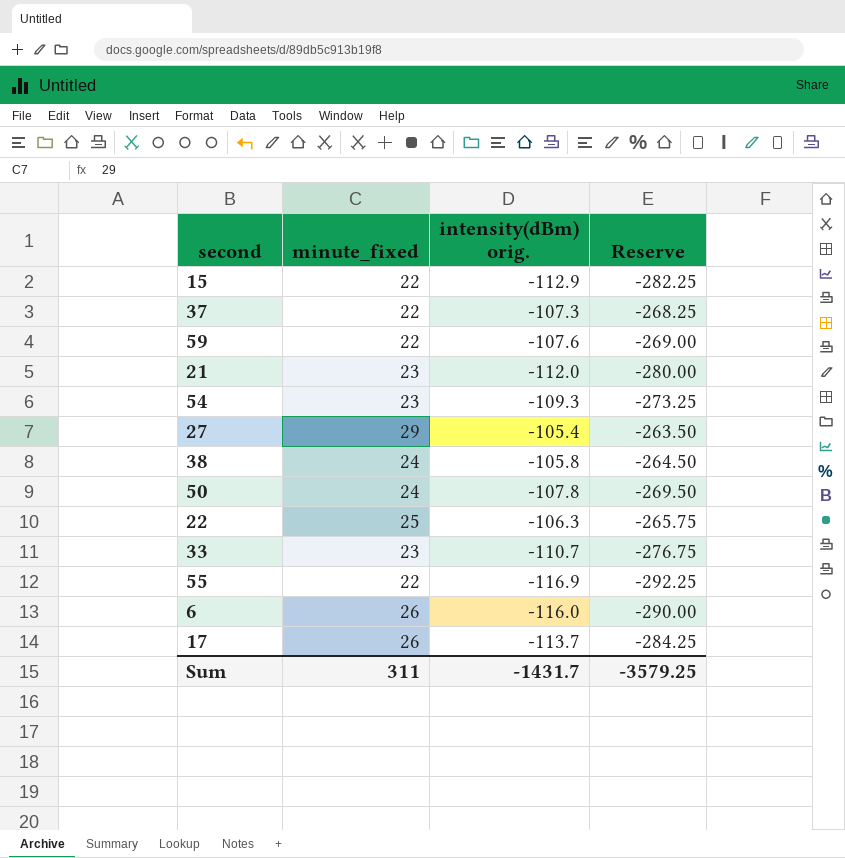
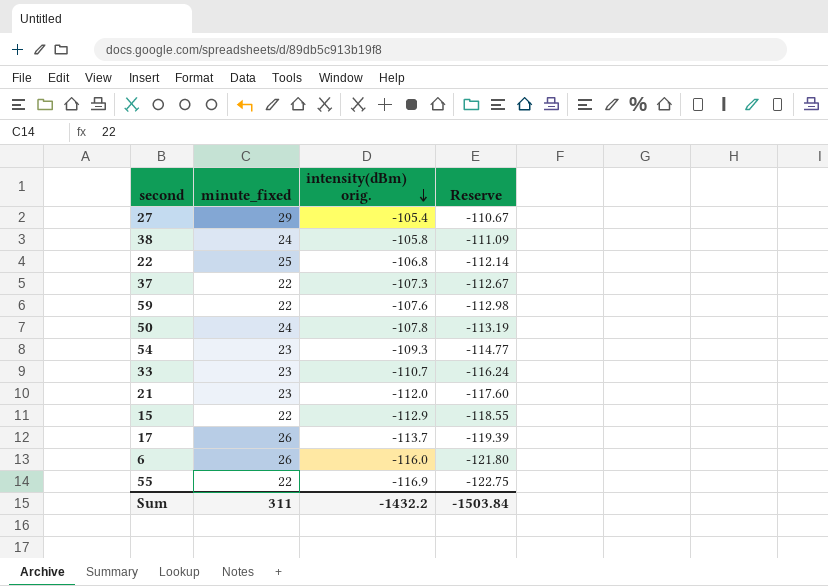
row order: none -> intensity(dBm) orig. descending
column Reserve | formula: [intensity(dBm) orig.] * 2.5 -> [intensity(dBm) orig.] * 1.05
22 | intensity(dBm) orig.: -106.3 -> -106.8
Sum | intensity(dBm) orig.: -1431.7 -> -1432.2
Sum | Reserve: -3579.25 -> -1503.84

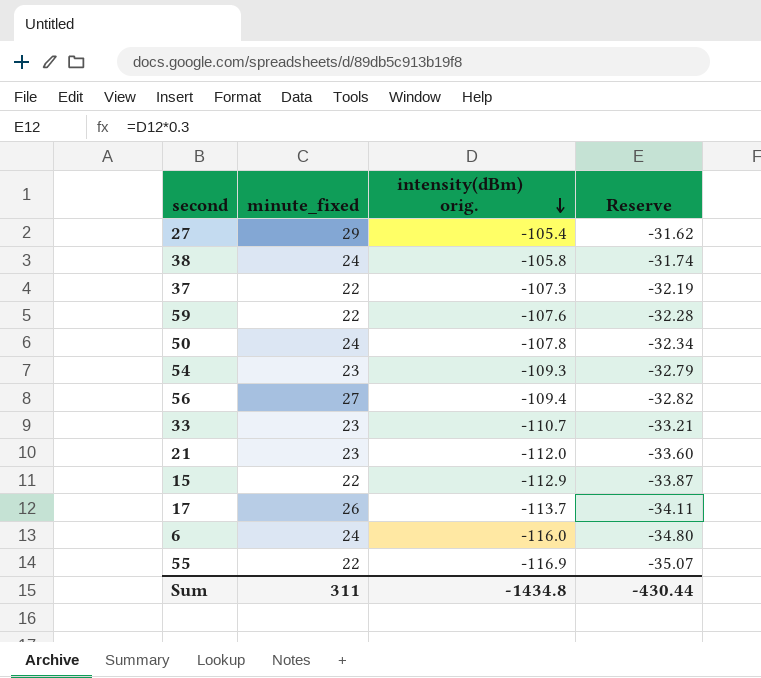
column Reserve | formula: [intensity(dBm) orig.] * 1.05 -> [intensity(dBm) orig.] * 0.3
row 22: 25 | -106.8 | -112.14 -> none
row 56: none -> 27 | -109.4 | -32.82
6 | minute_fixed: 26 -> 24
Sum | intensity(dBm) orig.: -1432.2 -> -1434.8
Sum | Reserve: -1503.84 -> -430.44

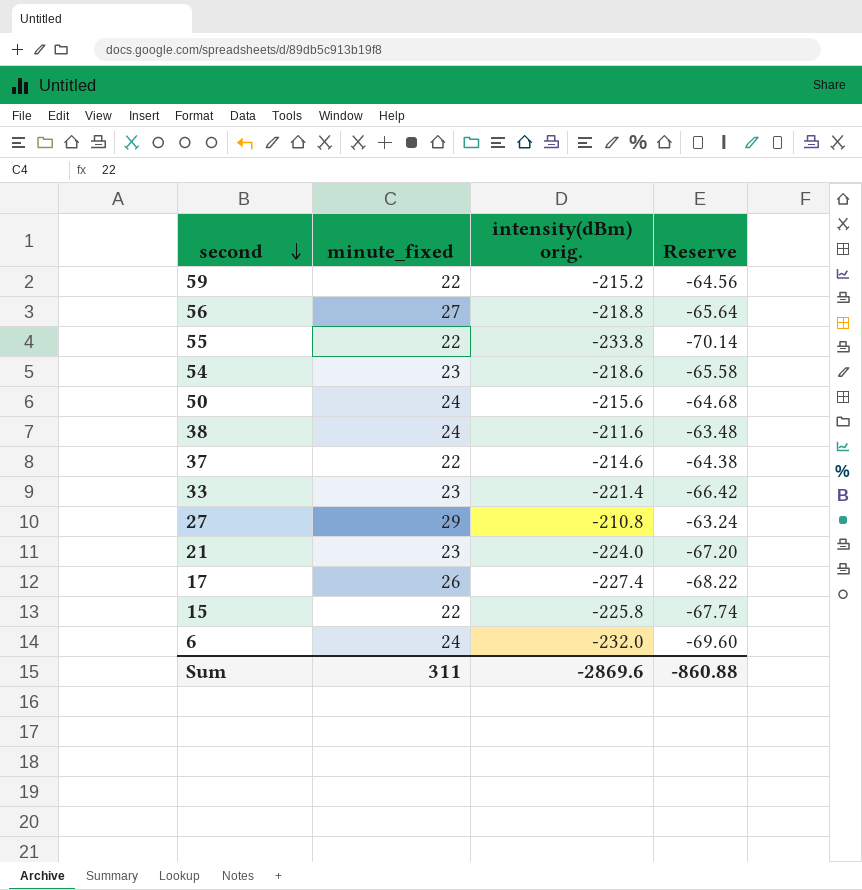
row order: intensity(dBm) orig. descending -> second descending
59 | intensity(dBm) orig.: -107.6 -> -215.2
59 | Reserve: -32.28 -> -64.56
56 | intensity(dBm) orig.: -109.4 -> -218.8
56 | Reserve: -32.82 -> -65.64
55 | intensity(dBm) orig.: -116.9 -> -233.8
55 | Reserve: -35.07 -> -70.14
54 | intensity(dBm) orig.: -109.3 -> -218.6
54 | Reserve: -32.79 -> -65.58
50 | intensity(dBm) orig.: -107.8 -> -215.6
50 | Reserve: -32.34 -> -64.68
38 | intensity(dBm) orig.: -105.8 -> -211.6
38 | Reserve: -31.74 -> -63.48
37 | intensity(dBm) orig.: -107.3 -> -214.6
37 | Reserve: -32.19 -> -64.38
33 | intensity(dBm) orig.: -110.7 -> -221.4
33 | Reserve: -33.21 -> -66.42
27 | intensity(dBm) orig.: -105.4 -> -210.8
27 | Reserve: -31.62 -> -63.24
21 | intensity(dBm) orig.: -112.0 -> -224.0
21 | Reserve: -33.60 -> -67.20
17 | intensity(dBm) orig.: -113.7 -> -227.4
17 | Reserve: -34.11 -> -68.22
15 | intensity(dBm) orig.: -112.9 -> -225.8
15 | Reserve: -33.87 -> -67.74
6 | intensity(dBm) orig.: -116.0 -> -232.0
6 | Reserve: -34.80 -> -69.60
Sum | intensity(dBm) orig.: -1434.8 -> -2869.6
Sum | Reserve: -430.44 -> -860.88

